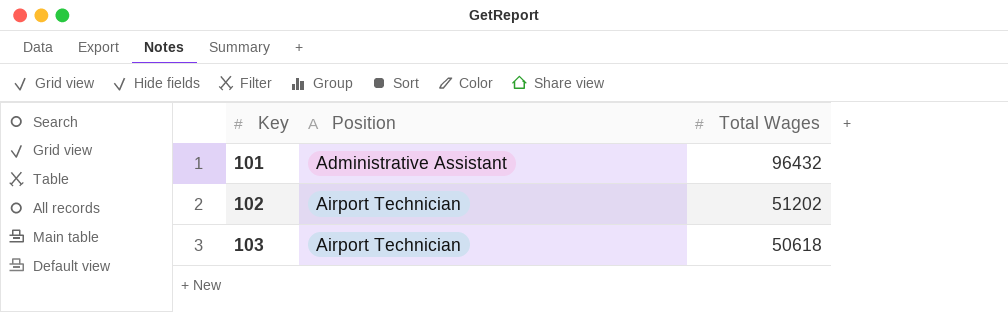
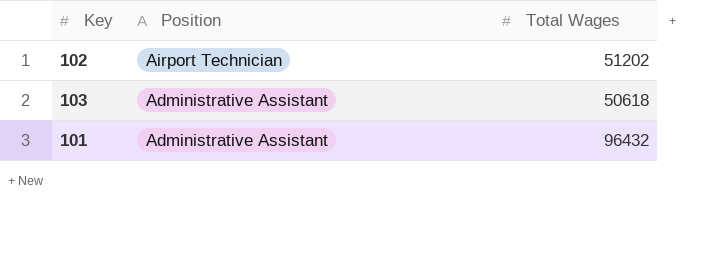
row order: Key ascending -> Position descending
103 | Position: Airport Technician -> Administrative Assistant

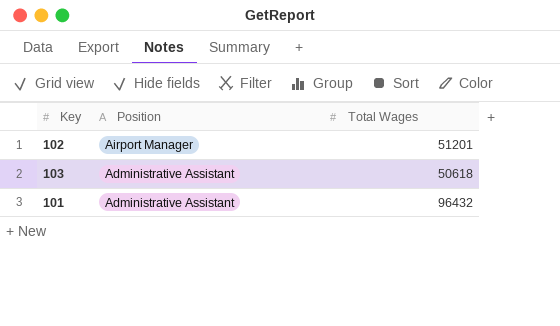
102 | Position: Airport Technician -> Airport Manager
102 | Total Wages: 51202 -> 51201

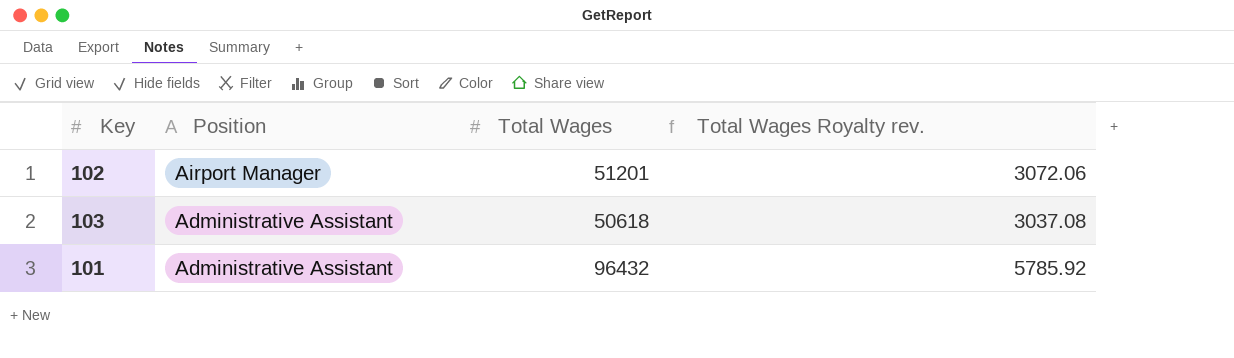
column Total Wages Royalty rev. | formula: none -> [Total Wages] * 0.06

